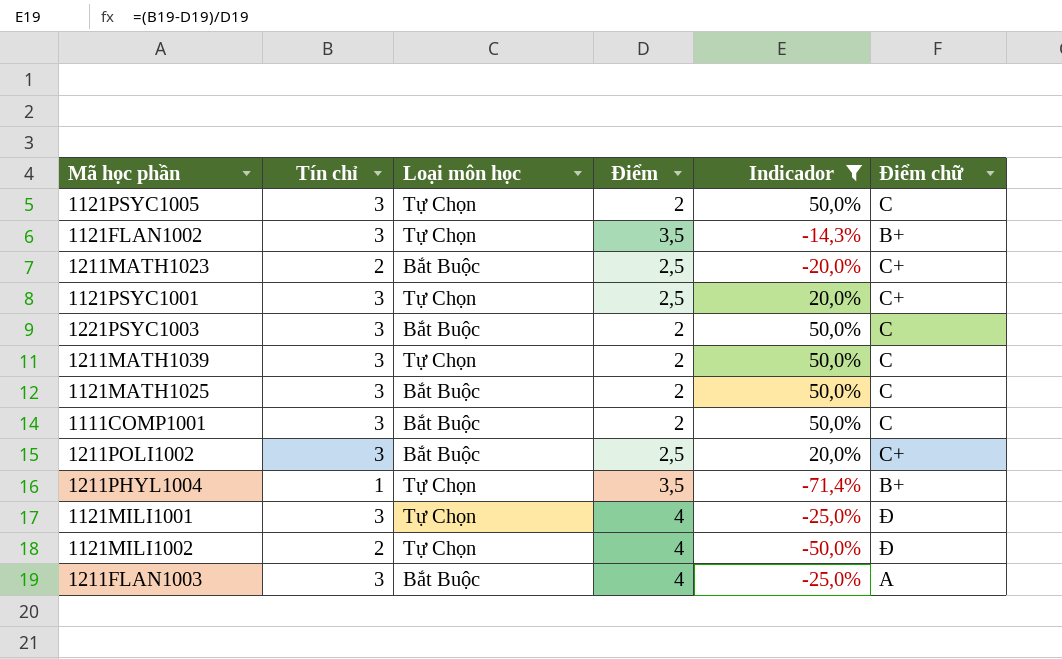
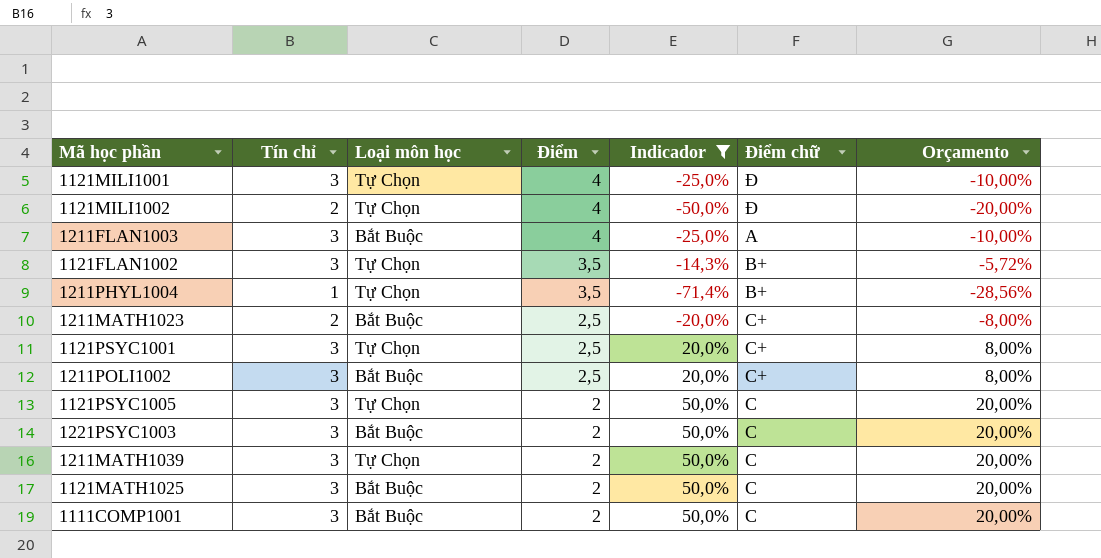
row order: none -> Điểm descending
column Orçamento | formula: none -> [Indicador] * 0,4

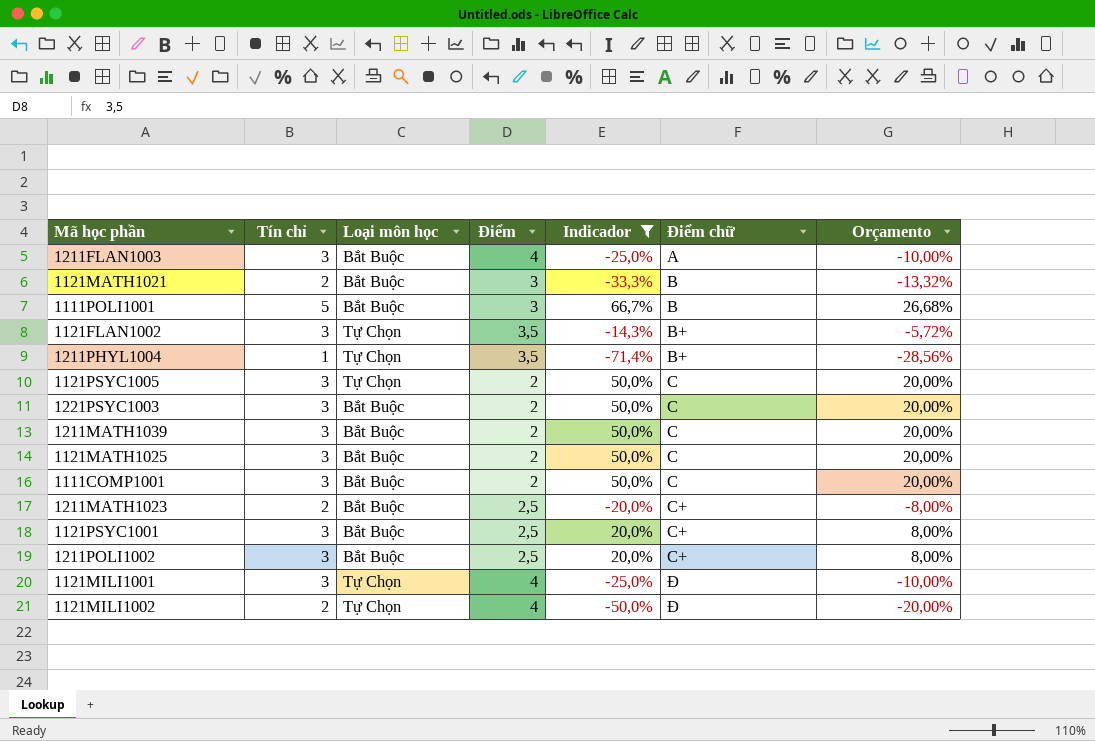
row order: Điểm descending -> Điểm chữ ascending
row 1121MATH1021: none -> 2 | Bắt Buộc | 3 | -33,3% | B | -13,32%
row 1111POLI1001: none -> 5 | Bắt Buộc | 3 | 66,7% | B | 26,68%
1211MATH1039 | Loại môn học: Tự Chọn -> Bắt Buộc
1121PSYC1001 | Loại môn học: Tự Chọn -> Bắt Buộc

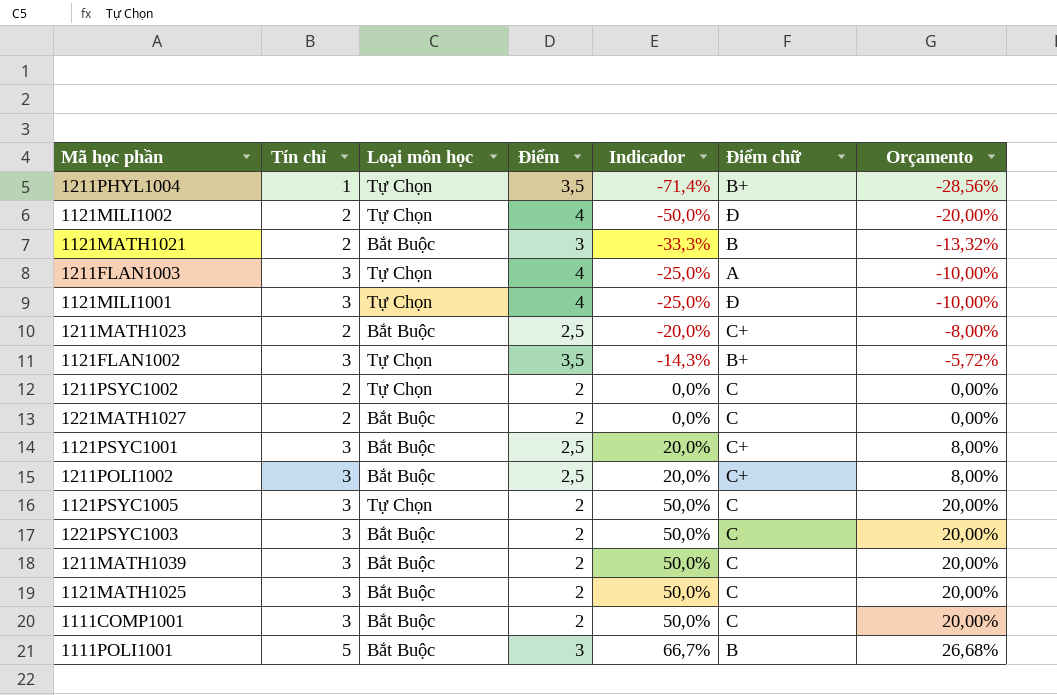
filter: Indicador != 0,0% -> none
row order: Điểm chữ ascending -> Indicador ascending
1211FLAN1003 | Loại môn học: Bắt Buộc -> Tự Chọn

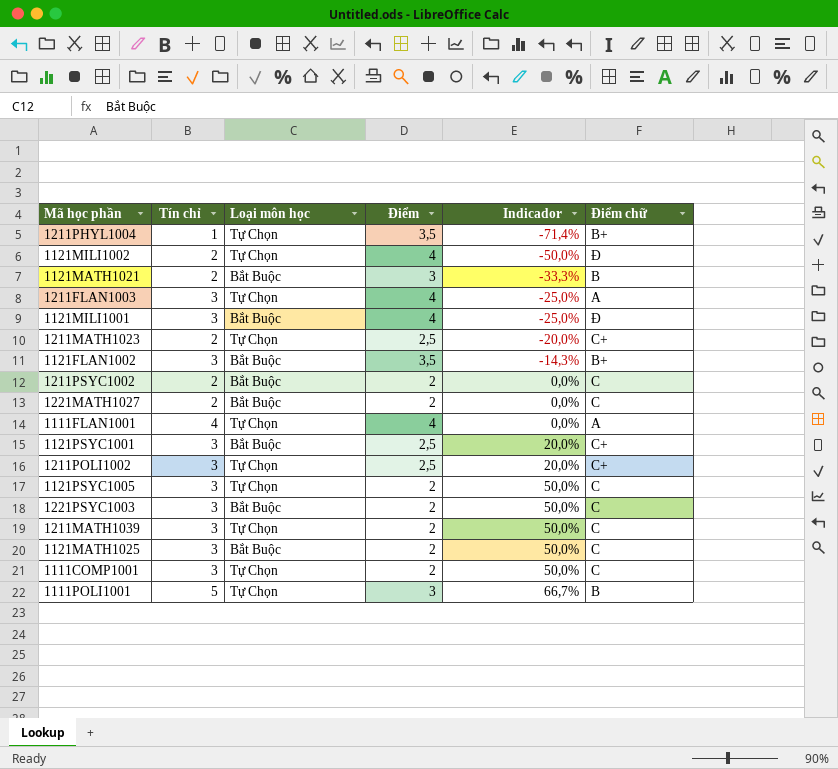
column Orçamento | formula: [Indicador] * 0,4 -> none
1121MILI1001 | Loại môn học: Tự Chọn -> Bắt Buộc
1211MATH1023 | Loại môn học: Bắt Buộc -> Tự Chọn
1121FLAN1002 | Loại môn học: Tự Chọn -> Bắt Buộc
1211PSYC1002 | Loại môn học: Tự Chọn -> Bắt Buộc
row 1111FLAN1001: none -> 4 | Tự Chọn | 4 | 0,0% | A
1211POLI1002 | Loại môn học: Bắt Buộc -> Tự Chọn
1211MATH1039 | Loại môn học: Bắt Buộc -> Tự Chọn
1111COMP1001 | Loại môn học: Bắt Buộc -> Tự Chọn
1111POLI1001 | Loại môn học: Bắt Buộc -> Tự Chọn

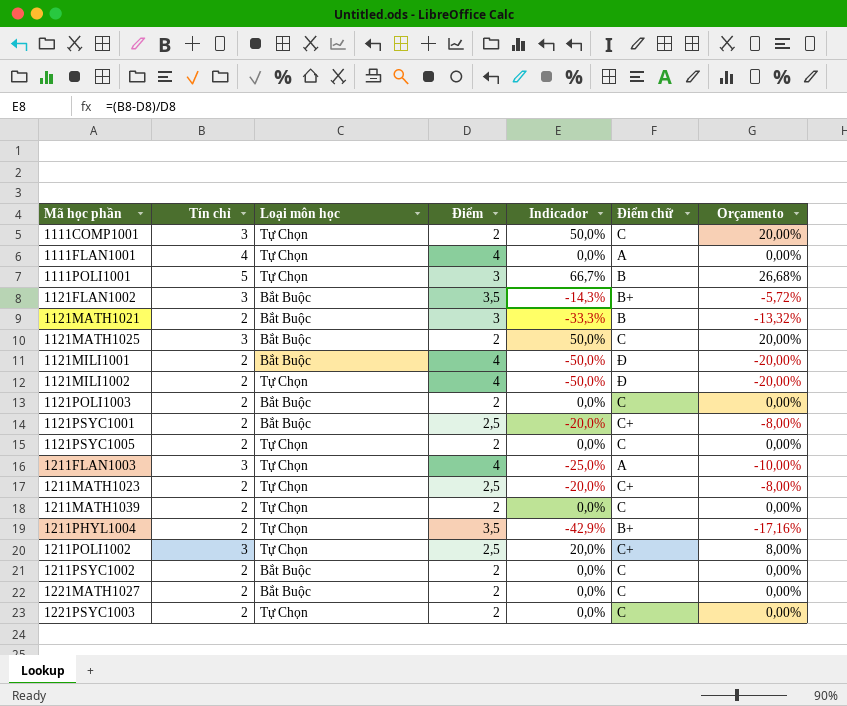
row order: Indicador ascending -> Mã học phần ascending
column Orçamento | formula: none -> [Indicador] * 0,4
1121MILI1001 | Tín chỉ: 3 -> 2
1121MILI1001 | Indicador: -25,0% -> -50,0%
row 1121POLI1003: none -> 2 | Bắt Buộc | 2 | 0,0% | C | 0,00%
1121PSYC1001 | Tín chỉ: 3 -> 2
1121PSYC1001 | Indicador: 20,0% -> -20,0%
1121PSYC1005 | Tín chỉ: 3 -> 2
1121PSYC1005 | Indicador: 50,0% -> 0,0%
1211MATH1039 | Tín chỉ: 3 -> 2
1211MATH1039 | Indicador: 50,0% -> 0,0%
1211PHYL1004 | Tín chỉ: 1 -> 2
1211PHYL1004 | Indicador: -71,4% -> -42,9%
1221PSYC1003 | Tín chỉ: 3 -> 2
1221PSYC1003 | Loại môn học: Bắt Buộc -> Tự Chọn
1221PSYC1003 | Indicador: 50,0% -> 0,0%

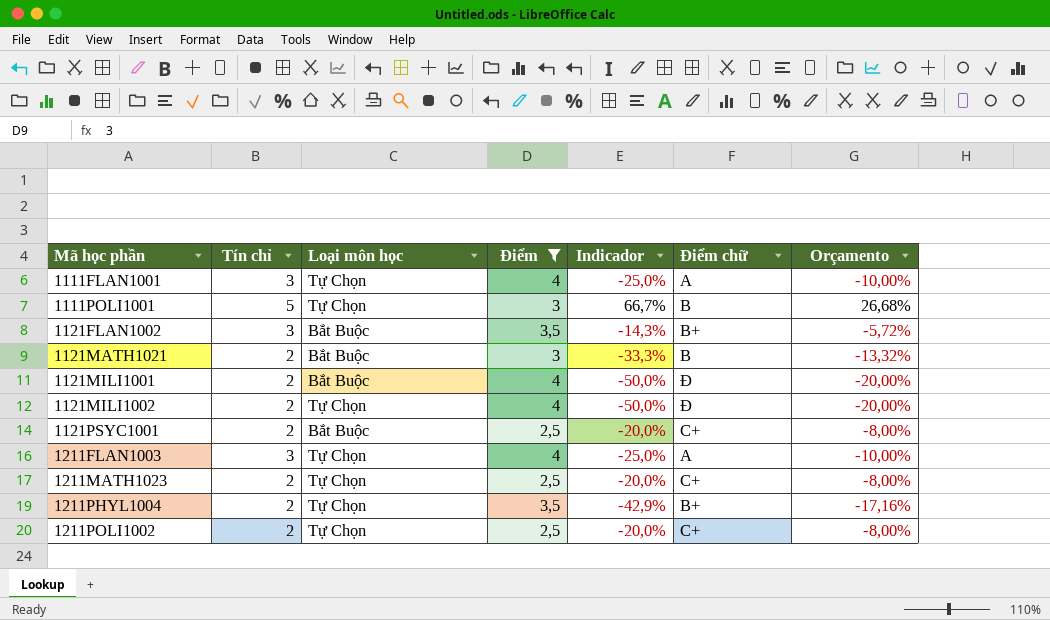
filter: none -> Điểm != 2
1111FLAN1001 | Tín chỉ: 4 -> 3
1111FLAN1001 | Indicador: 0,0% -> -25,0%
1111FLAN1001 | Orçamento: 0,00% -> -10,00%
1211POLI1002 | Tín chỉ: 3 -> 2
1211POLI1002 | Indicador: 20,0% -> -20,0%
1211POLI1002 | Orçamento: 8,00% -> -8,00%

